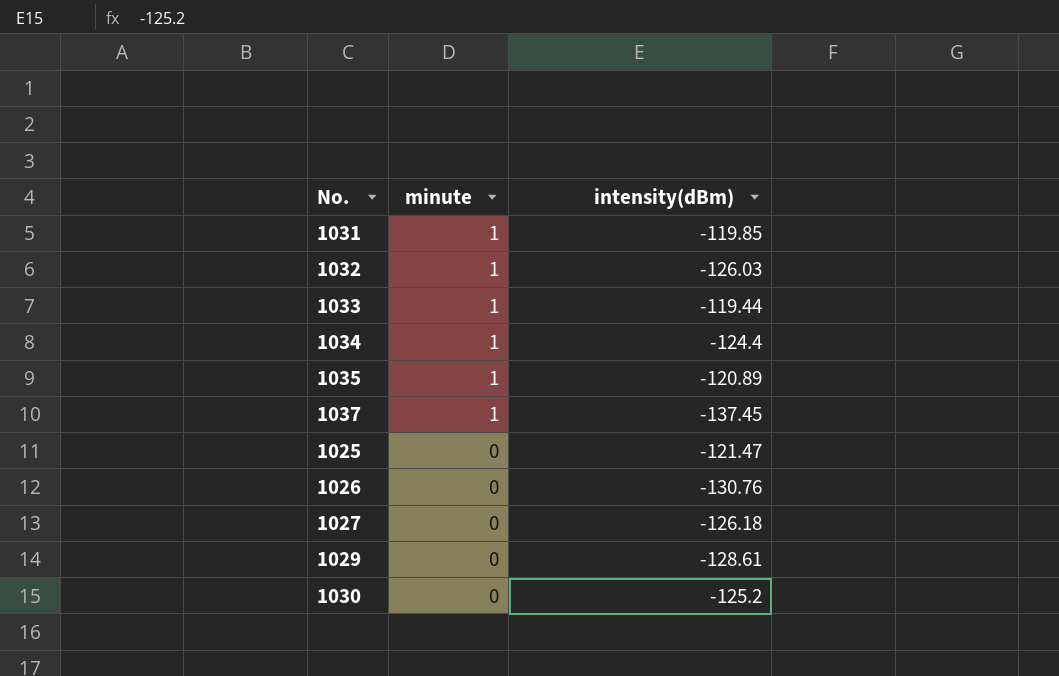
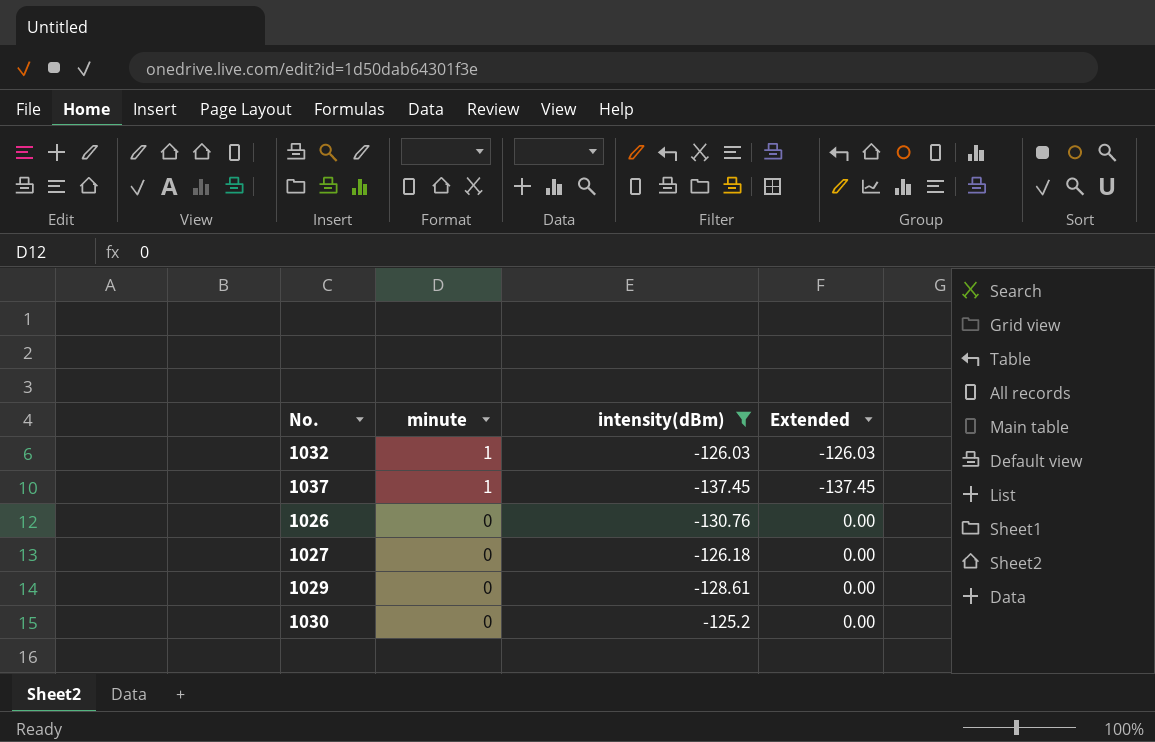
filter: none -> intensity(dBm) <= -125.2
column Extended | formula: none -> [minute] * [intensity(dBm)]

